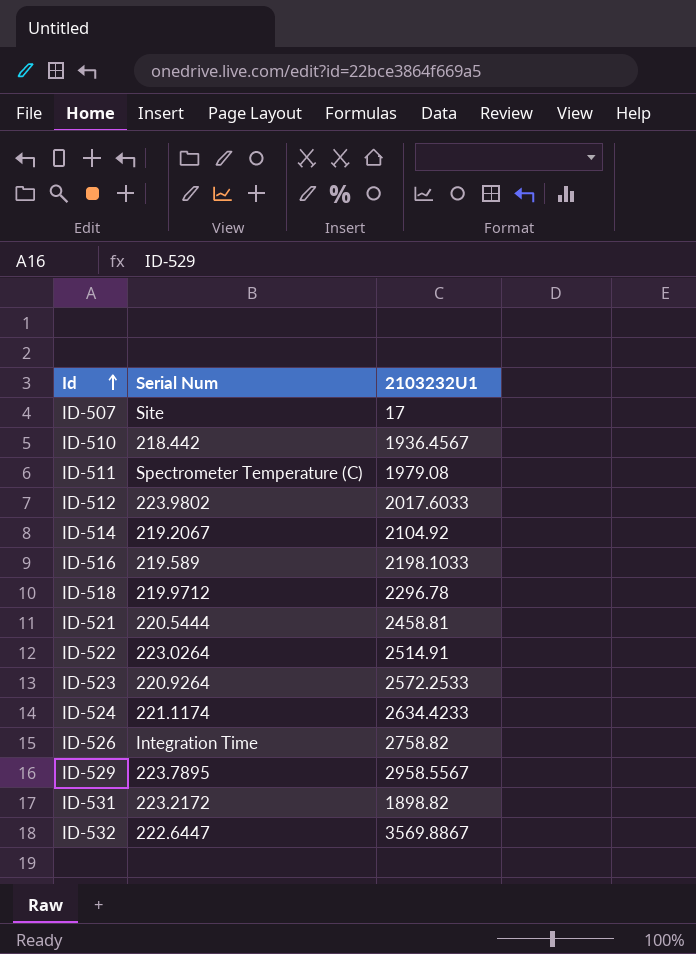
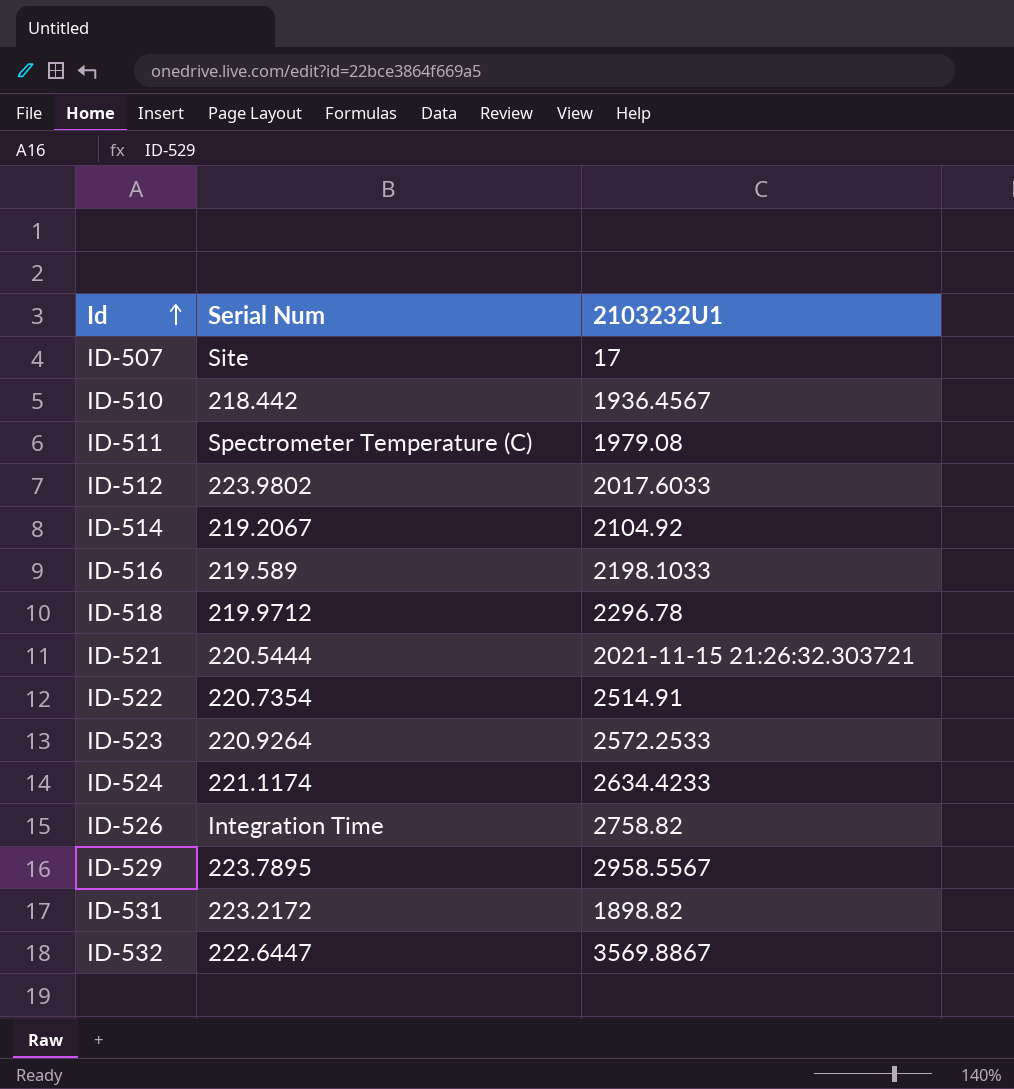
ID-521 | 2103232U1: 2458.81 -> 2021-11-15 21:26:32.303721
ID-522 | Serial Num: 223.0264 -> 220.7354

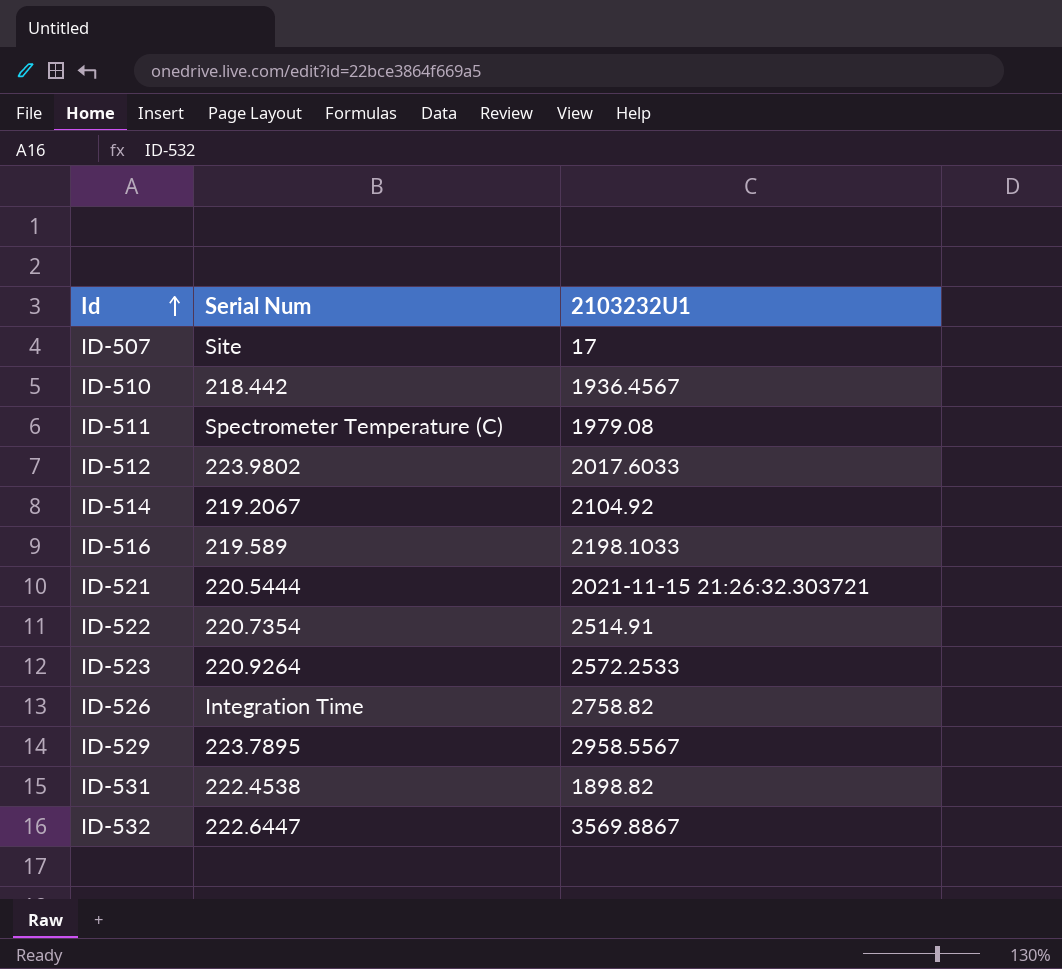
row ID-518: 219.9712 | 2296.78 -> none
row ID-524: 221.1174 | 2634.4233 -> none
ID-531 | Serial Num: 223.2172 -> 222.4538

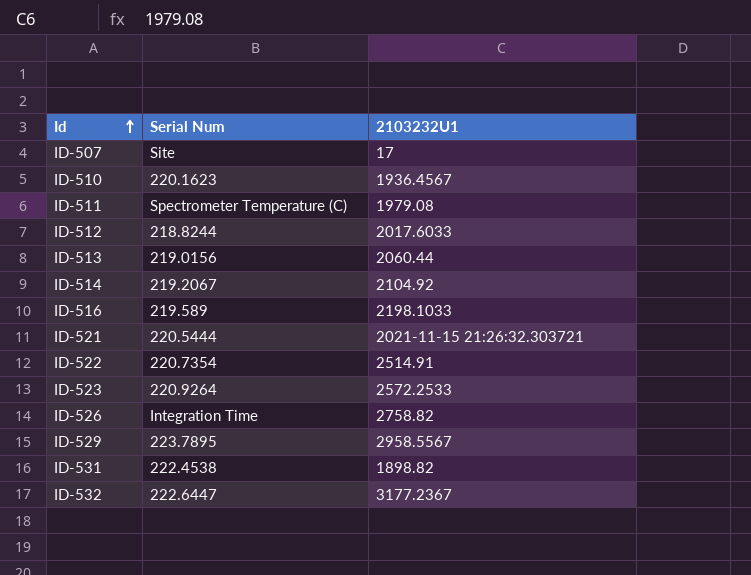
ID-510 | Serial Num: 218.442 -> 220.1623
ID-512 | Serial Num: 223.9802 -> 218.8244
row ID-513: none -> 219.0156 | 2060.44
ID-532 | 2103232U1: 3569.8867 -> 3177.2367

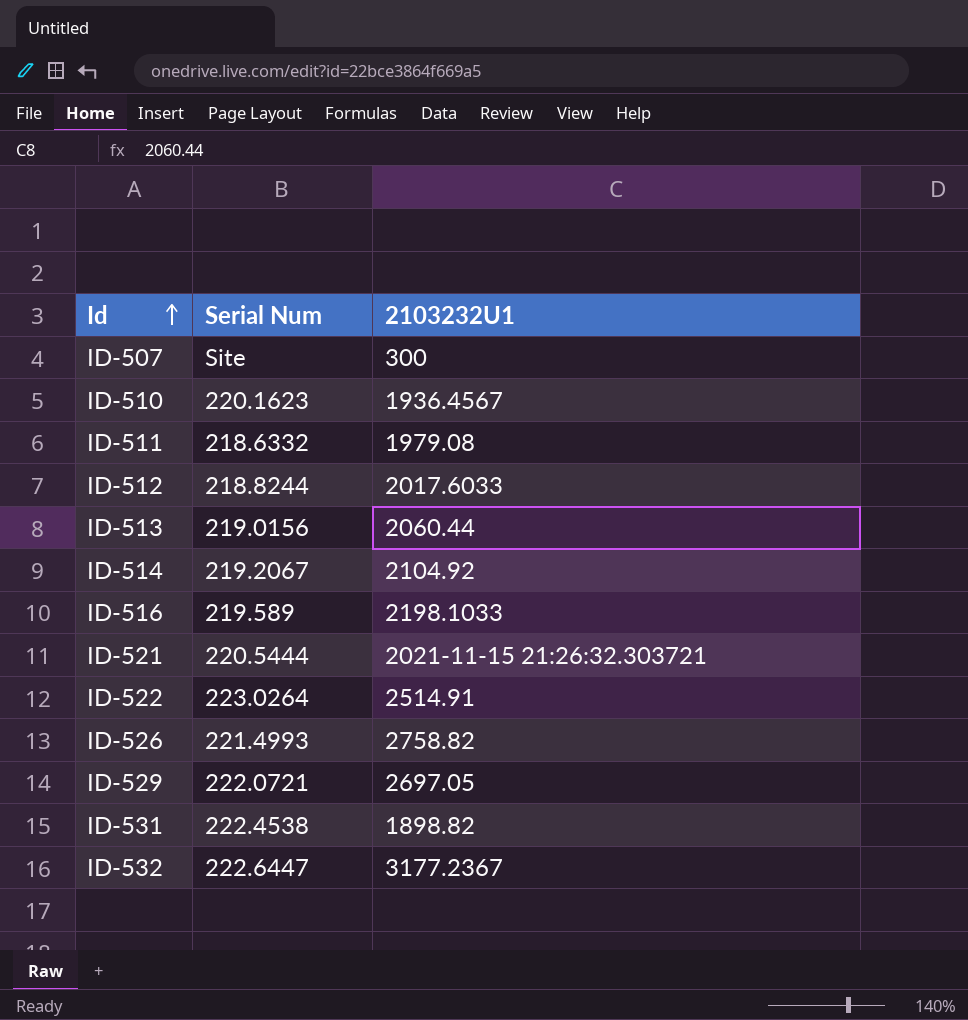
row ID-523: 220.9264 | 2572.2533 -> none
ID-507 | 2103232U1: 17 -> 300
ID-511 | Serial Num: Spectrometer Temperature (C) -> 218.6332
ID-522 | Serial Num: 220.7354 -> 223.0264
ID-526 | Serial Num: Integration Time -> 221.4993
ID-529 | Serial Num: 223.7895 -> 222.0721
ID-529 | 2103232U1: 2958.5567 -> 2697.05

